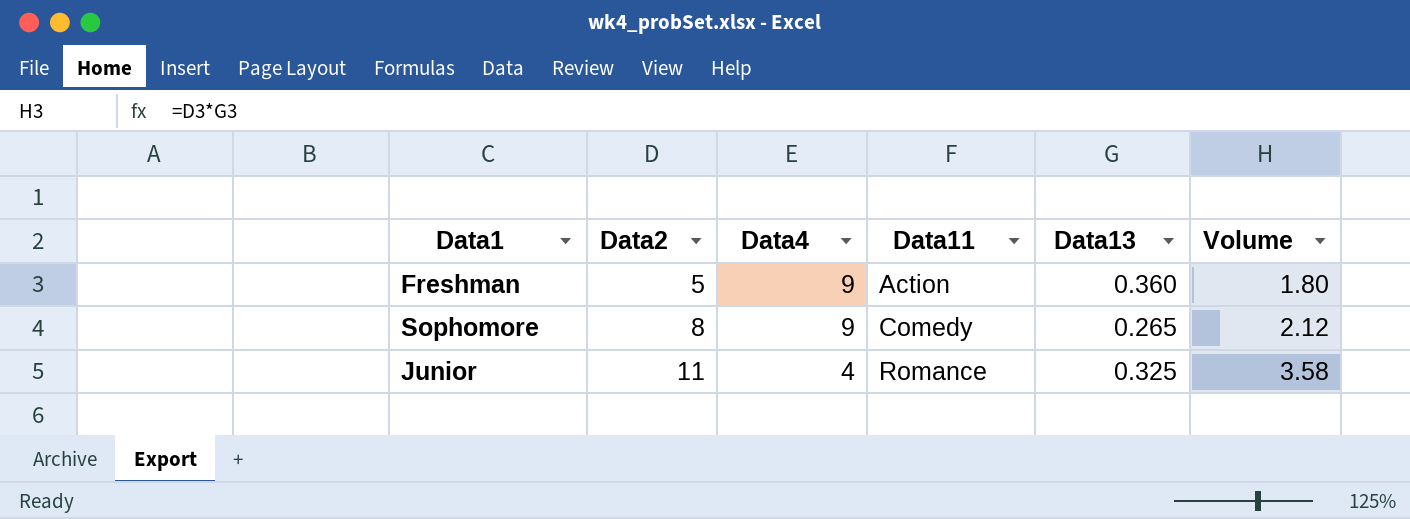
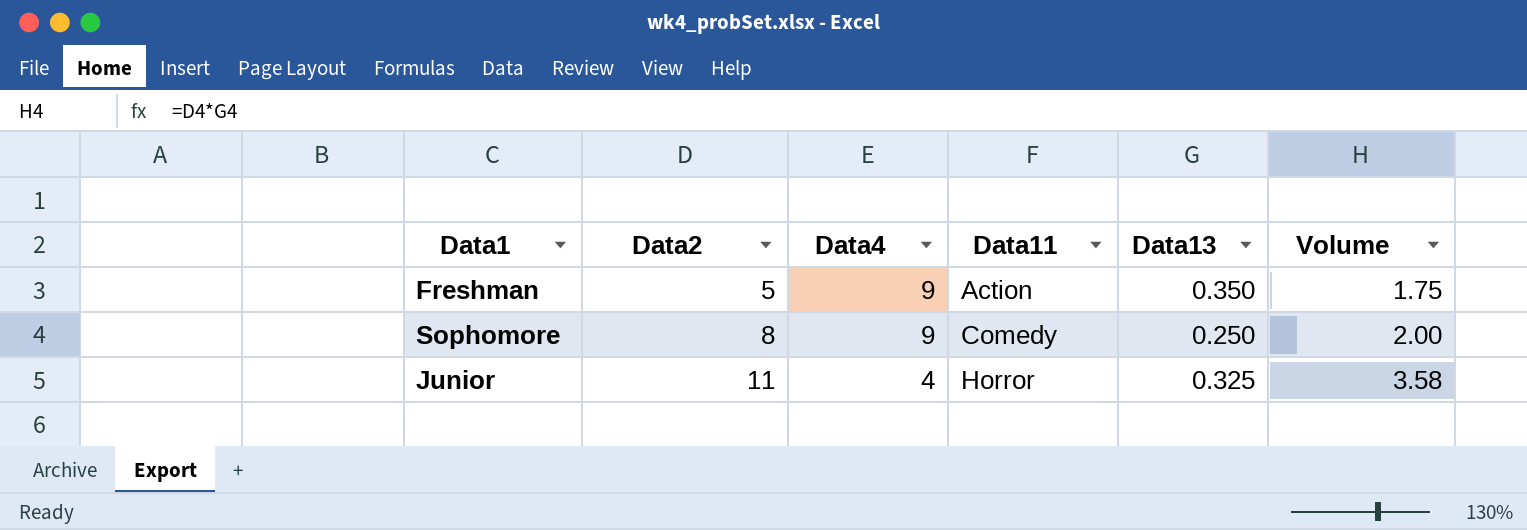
Freshman | Data13: 0.360 -> 0.350
Freshman | Volume: 1.80 -> 1.75
Sophomore | Data13: 0.265 -> 0.250
Sophomore | Volume: 2.12 -> 2.00
Junior | Data11: Romance -> Horror

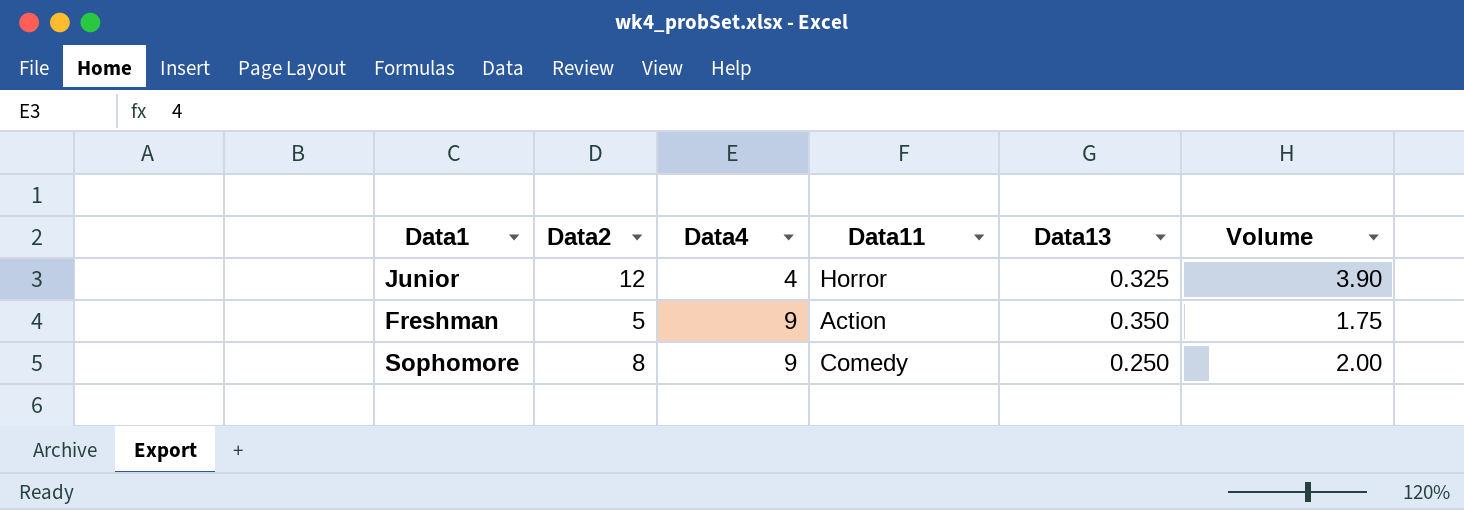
row order: Data2 ascending -> Data4 ascending
Junior | Data2: 11 -> 12
Junior | Volume: 3.58 -> 3.90

